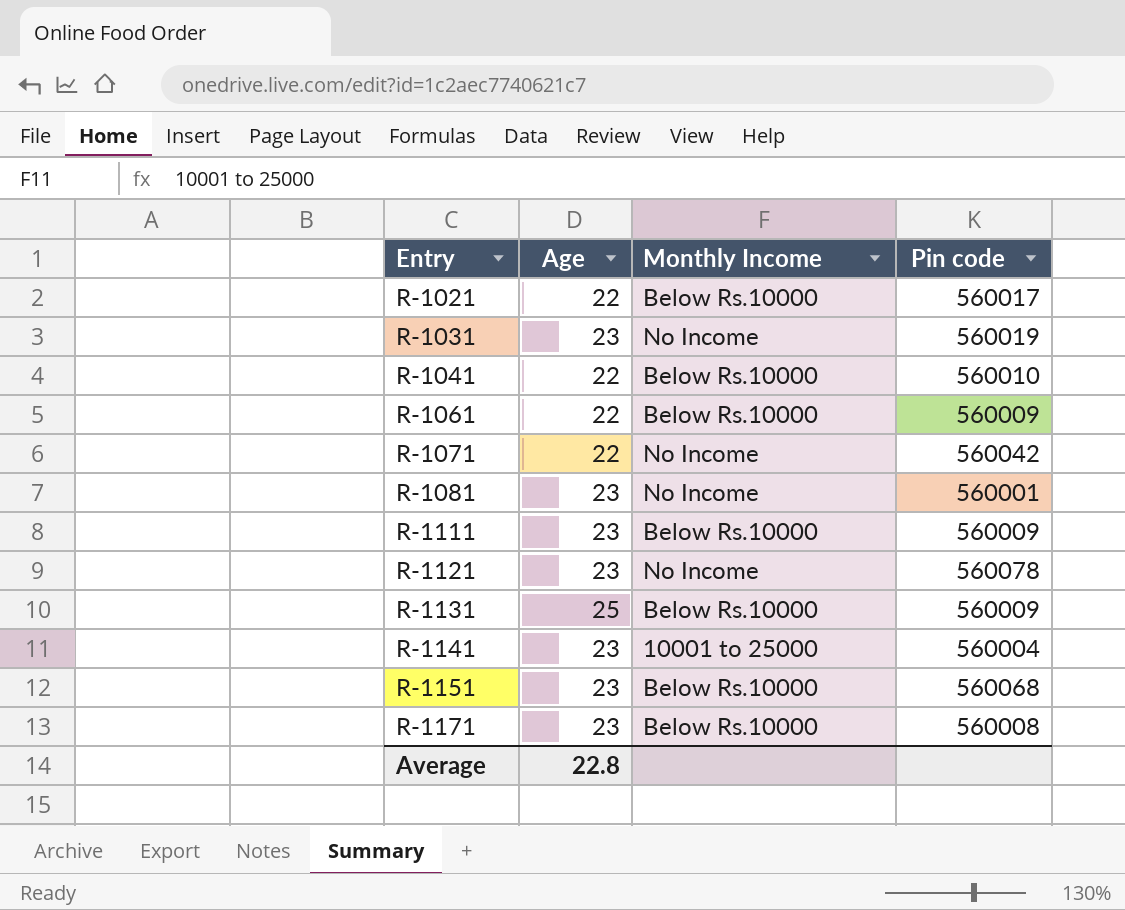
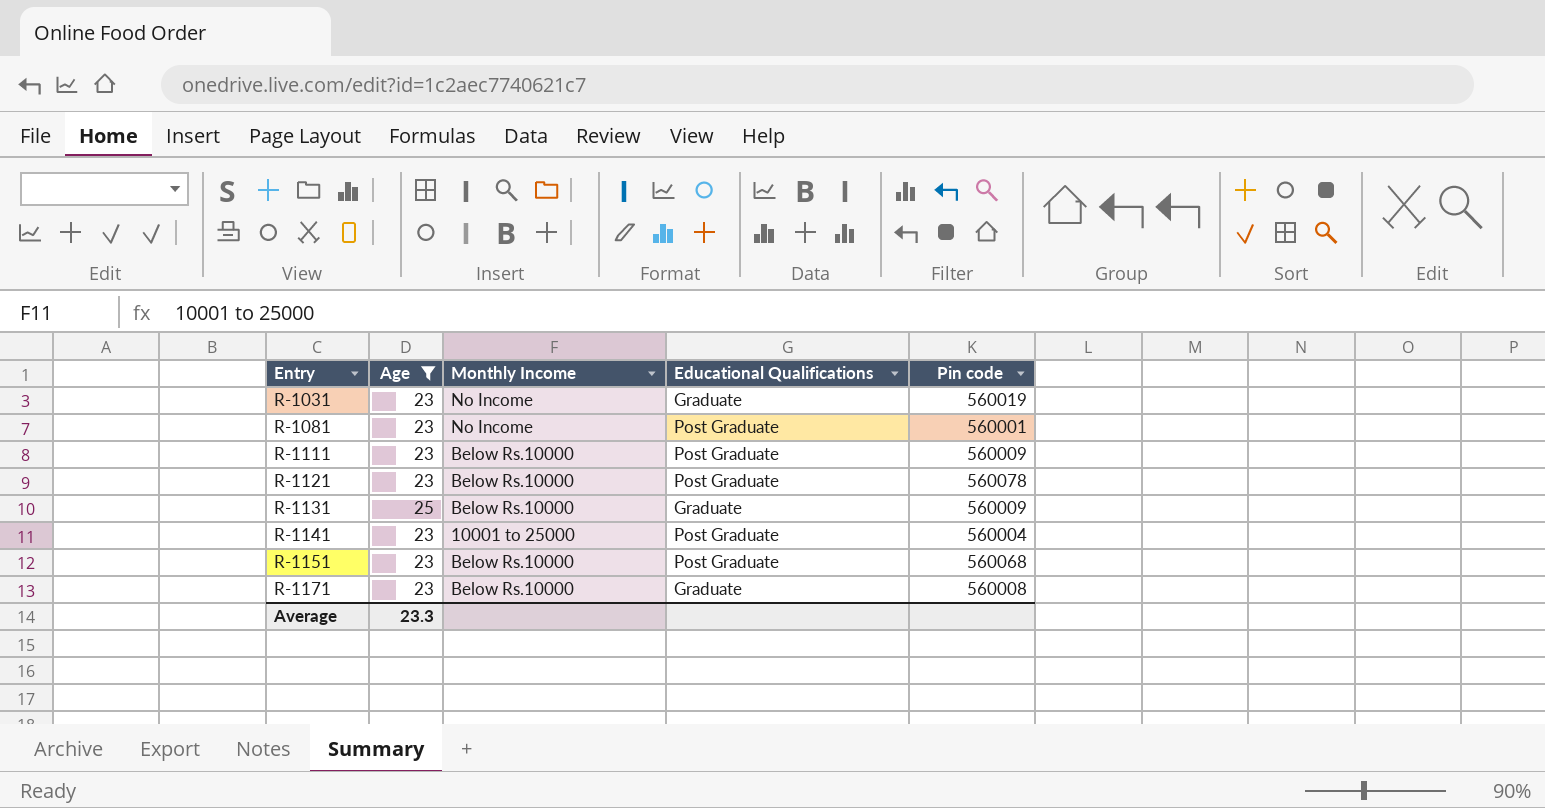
filter: none -> Age != 22
column Educational Qualifications | position: none -> 4
R-1121 | Monthly Income: No Income -> Below Rs.10000
Average | Age: 22.8 -> 23.3

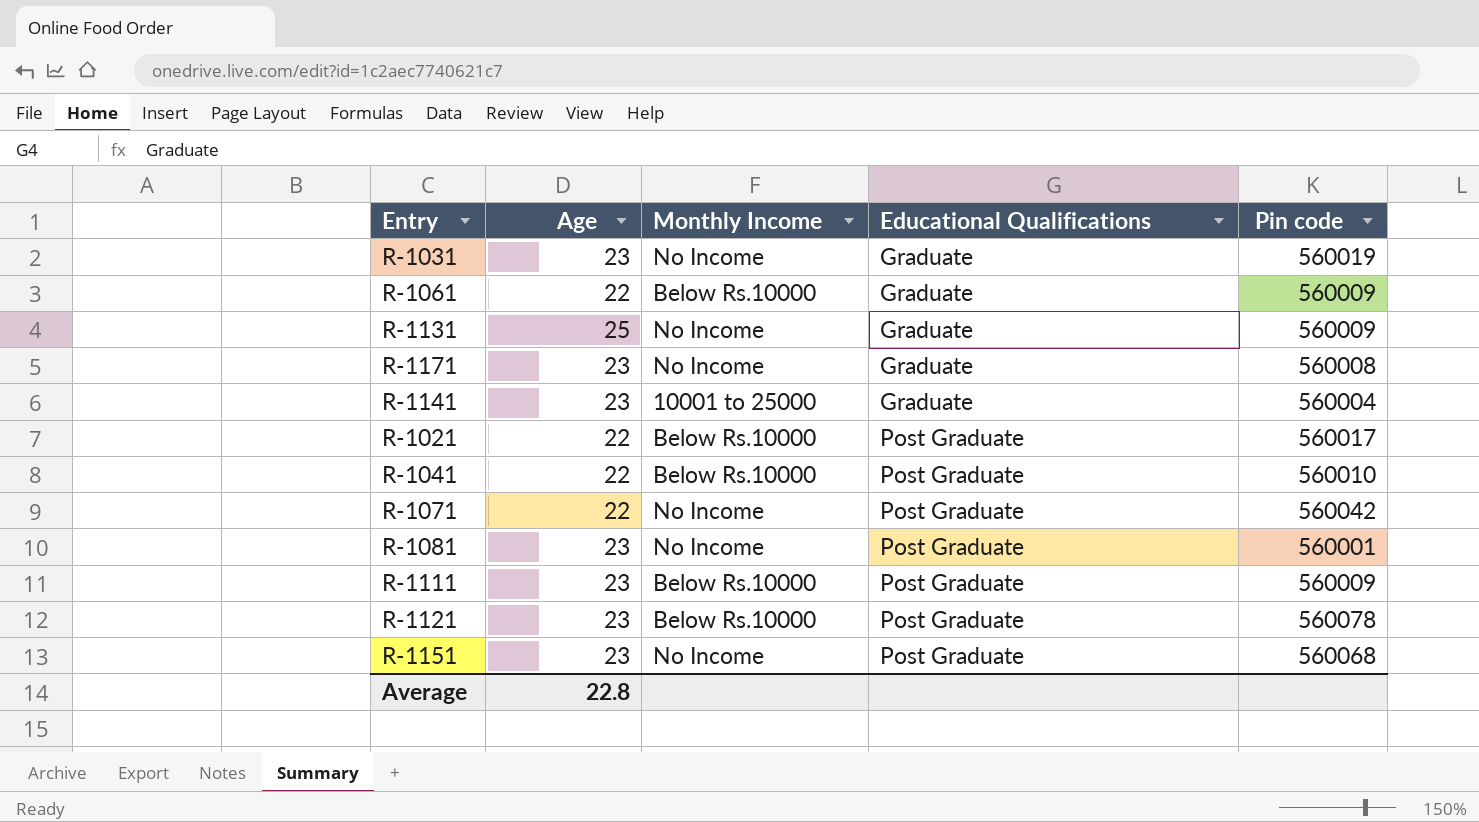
filter: Age != 22 -> none
row order: Entry ascending -> Educational Qualifications ascending
R-1131 | Monthly Income: Below Rs.10000 -> No Income
R-1171 | Monthly Income: Below Rs.10000 -> No Income
R-1141 | Educational Qualifications: Post Graduate -> Graduate
R-1151 | Monthly Income: Below Rs.10000 -> No Income
Average | Age: 23.3 -> 22.8

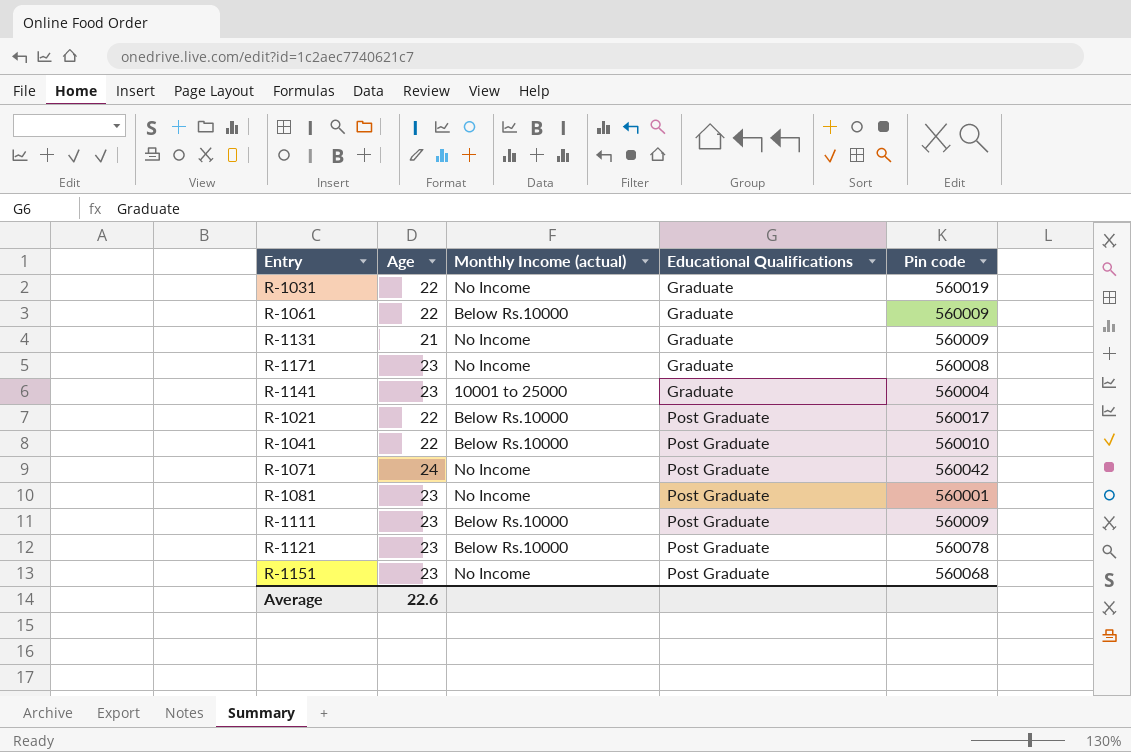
column name: Monthly Income -> Monthly Income (actual)
R-1031 | Age: 23 -> 22
R-1131 | Age: 25 -> 21
R-1071 | Age: 22 -> 24
Average | Age: 22.8 -> 22.6

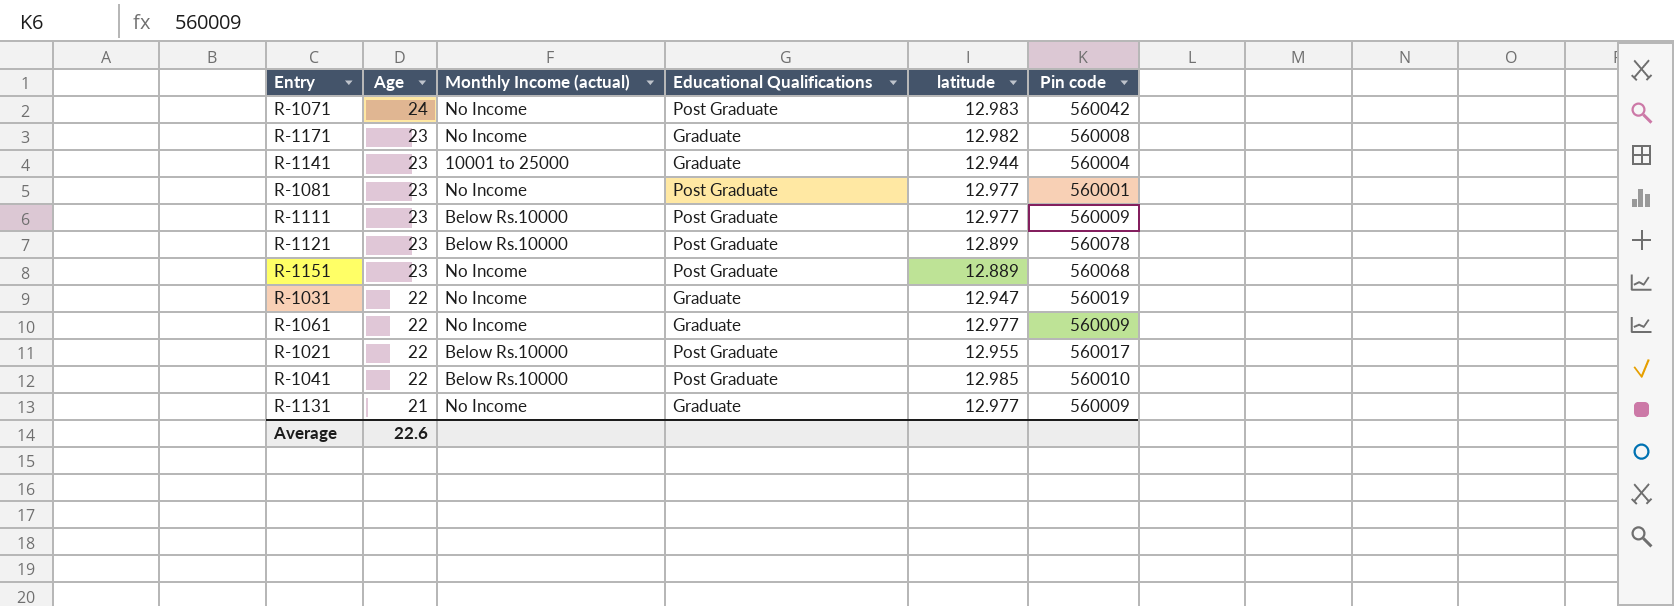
row order: Educational Qualifications ascending -> Age descending
column latitude | position: none -> 5
R-1061 | Monthly Income (actual): Below Rs.10000 -> No Income

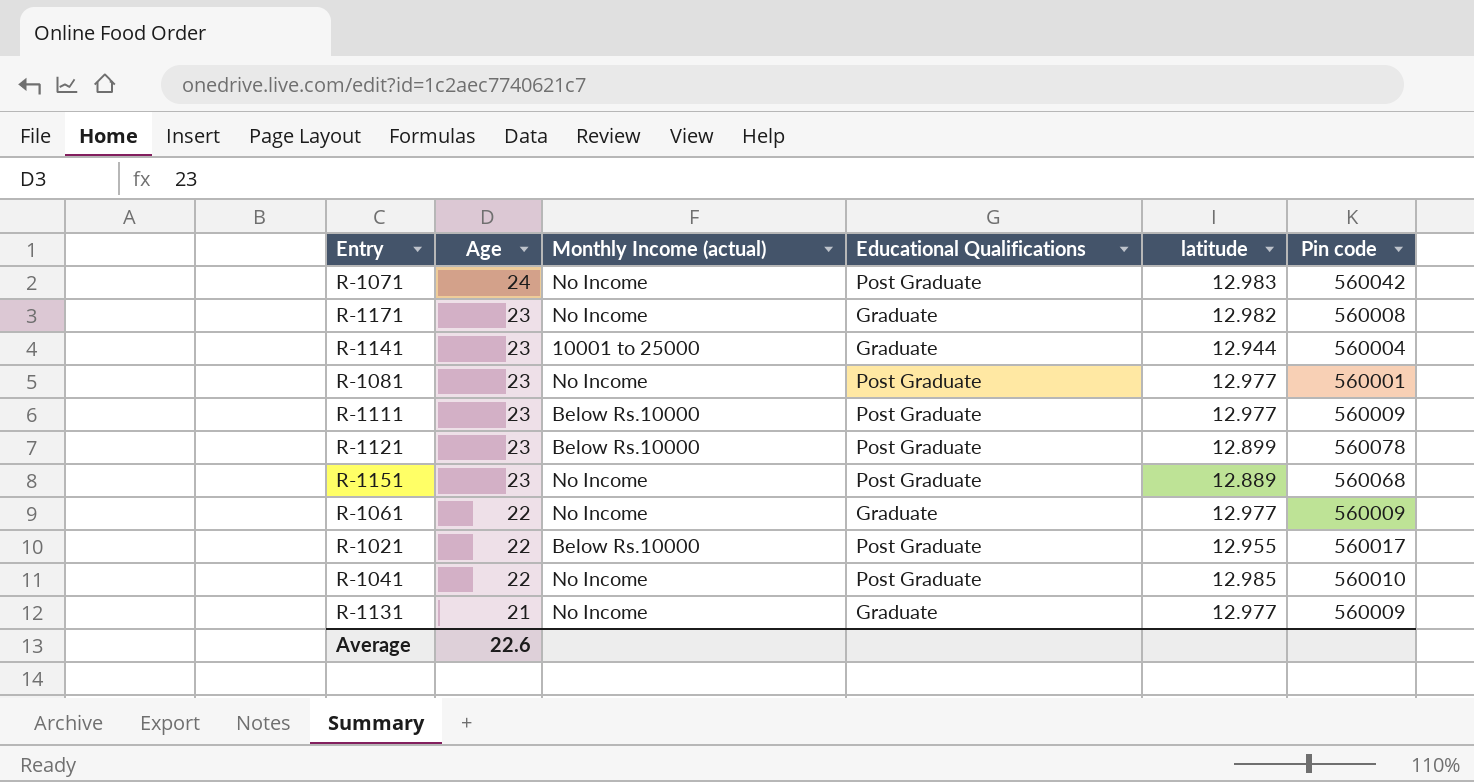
row R-1031: 22 | No Income | Graduate | 12.947 | 560019 -> none
R-1041 | Monthly Income (actual): Below Rs.10000 -> No Income

